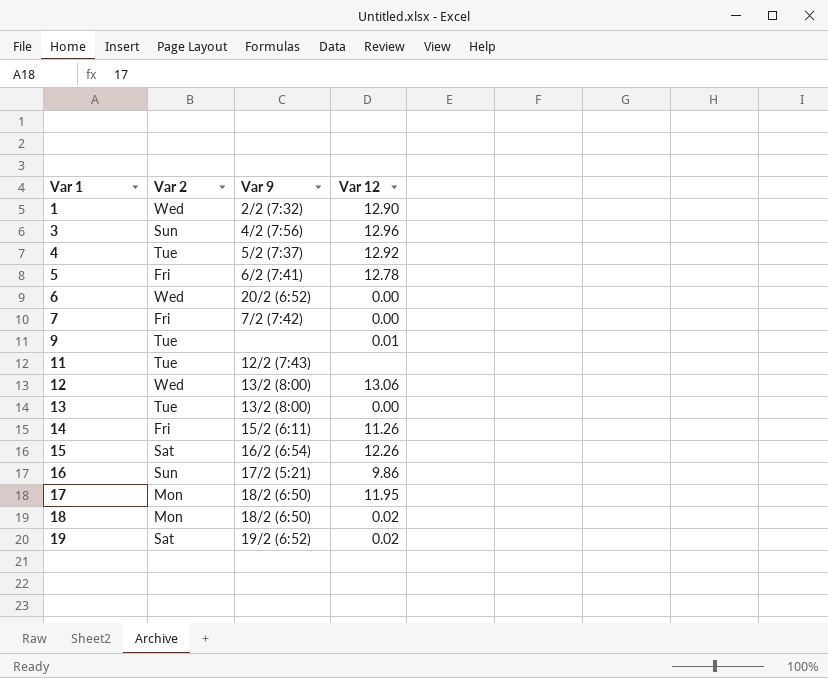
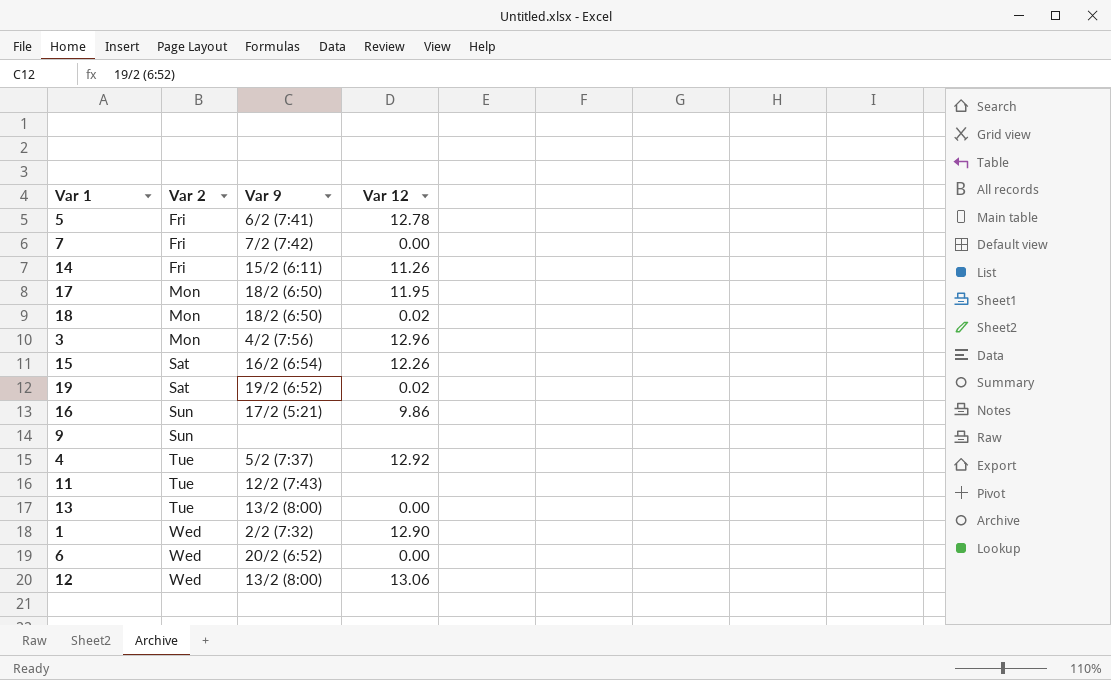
row order: Var 1 ascending -> Var 2 ascending
3 | Var 2: Sun -> Mon
9 | Var 2: Tue -> Sun
9 | Var 12: 0.01 -> none

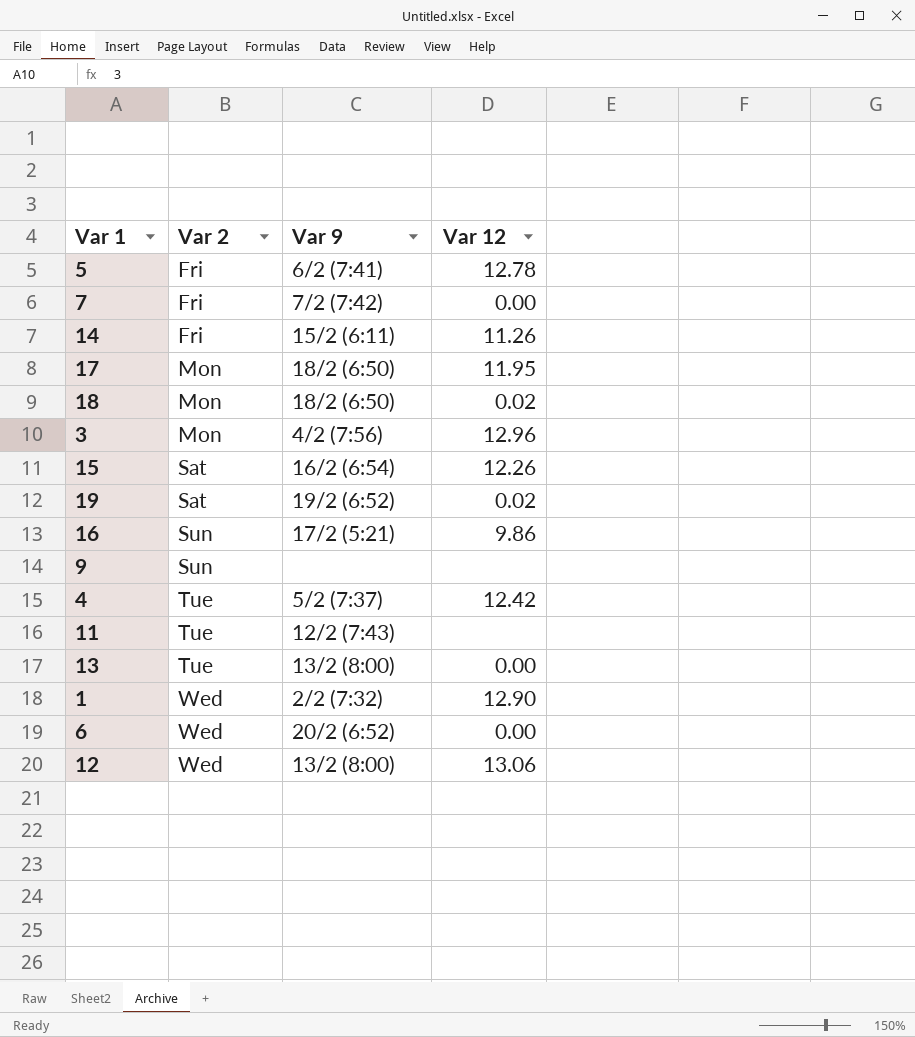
4 | Var 12: 12.92 -> 12.42

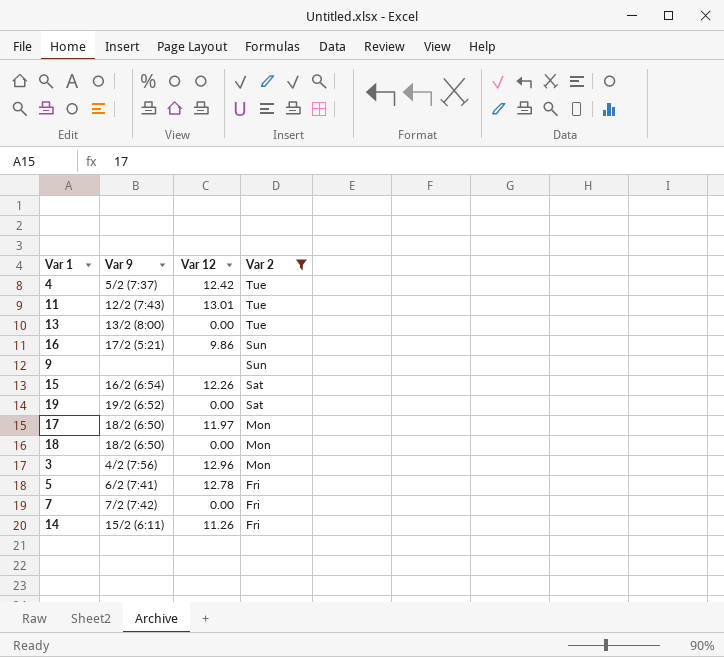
filter: none -> Var 2 != Wed
row order: Var 2 ascending -> Var 2 descending
column Var 2 | position: 2 -> 4
11 | Var 12: none -> 13.01
19 | Var 12: 0.02 -> 0.00
17 | Var 12: 11.95 -> 11.97
18 | Var 12: 0.02 -> 0.00

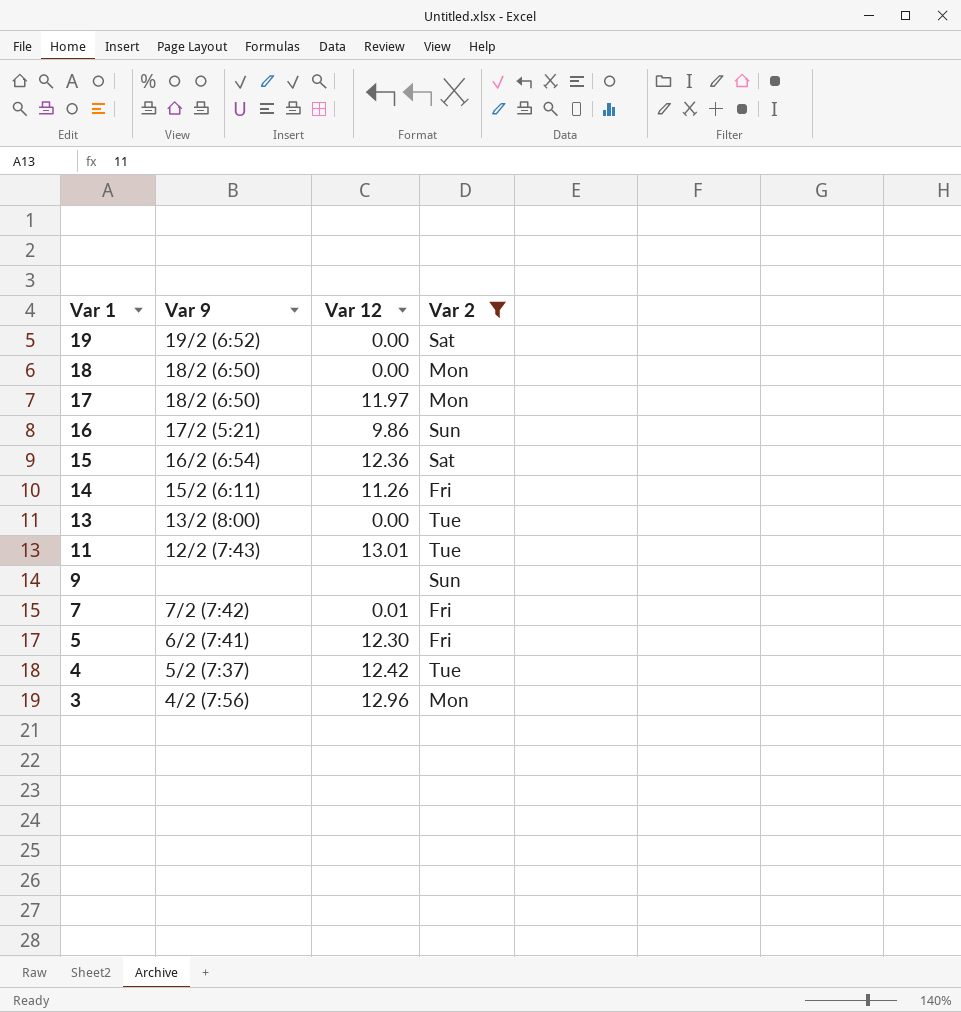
row order: Var 2 descending -> Var 1 descending
15 | Var 12: 12.26 -> 12.36
7 | Var 12: 0.00 -> 0.01
5 | Var 12: 12.78 -> 12.30

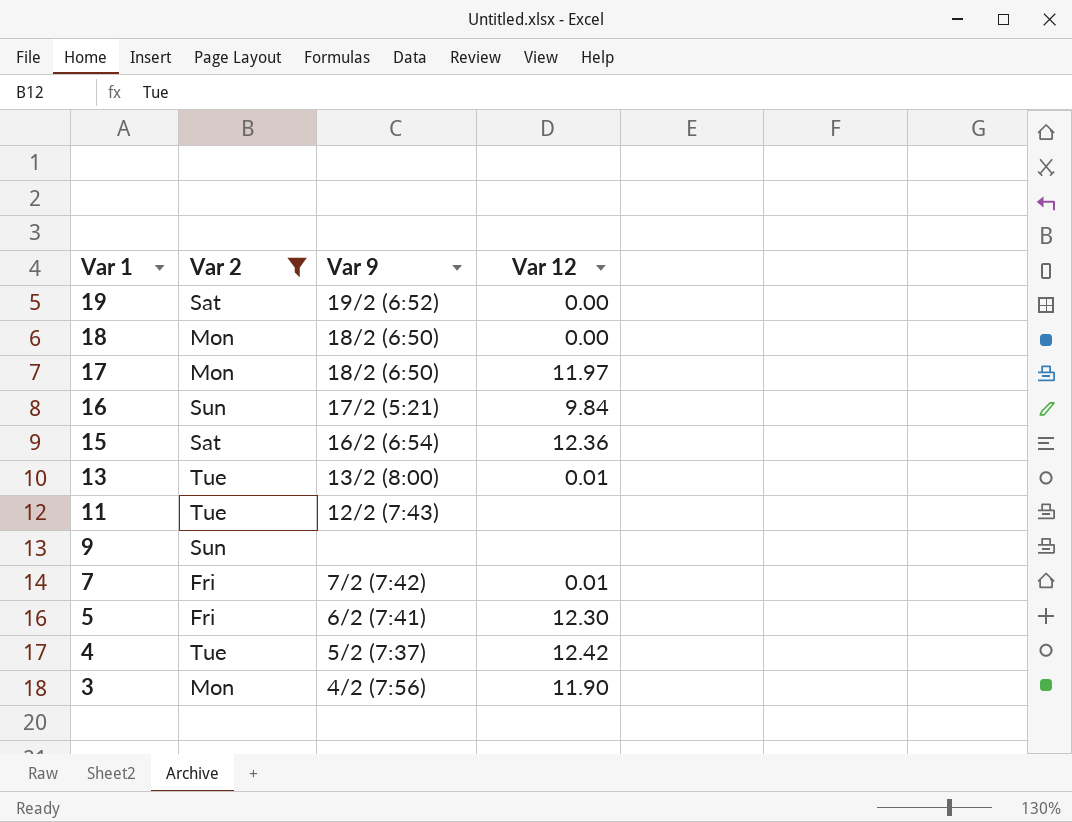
column Var 2 | position: 4 -> 2
row 14: 15/2 (6:11) | 11.26 | Fri -> none
16 | Var 12: 9.86 -> 9.84
13 | Var 12: 0.00 -> 0.01
11 | Var 12: 13.01 -> none
3 | Var 12: 12.96 -> 11.90

